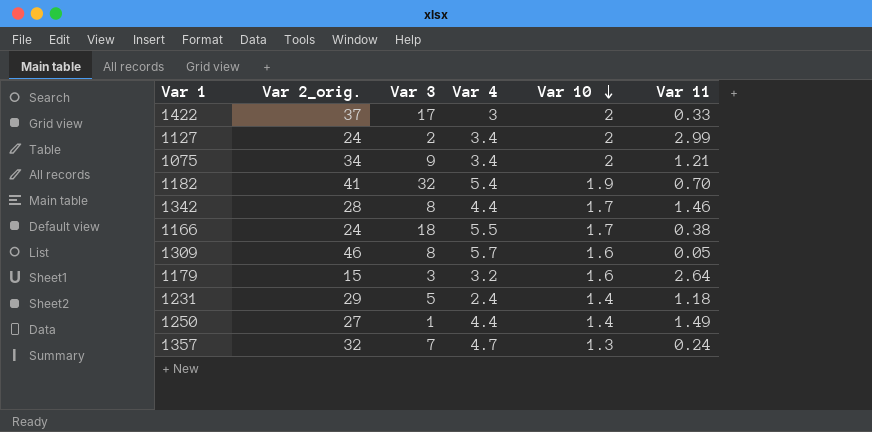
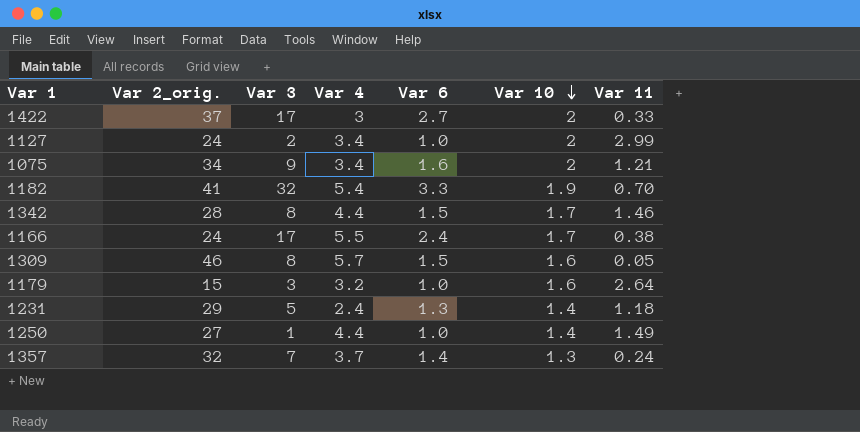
column Var 6 | position: none -> 5
1166 | Var 3: 18 -> 17
1357 | Var 4: 4.7 -> 3.7

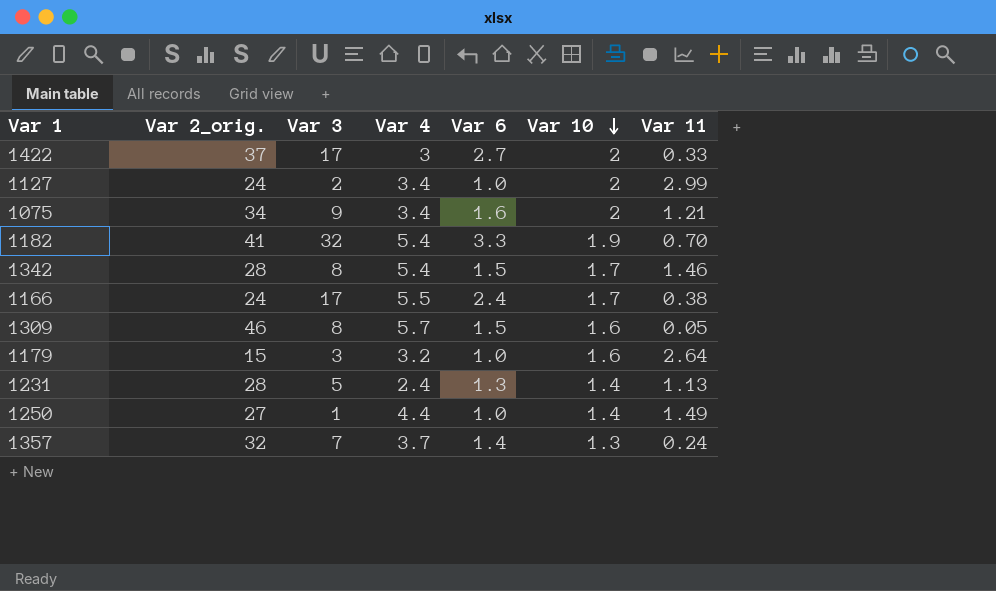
1342 | Var 4: 4.4 -> 5.4
1231 | Var 2_orig.: 29 -> 28
1231 | Var 11: 1.18 -> 1.13

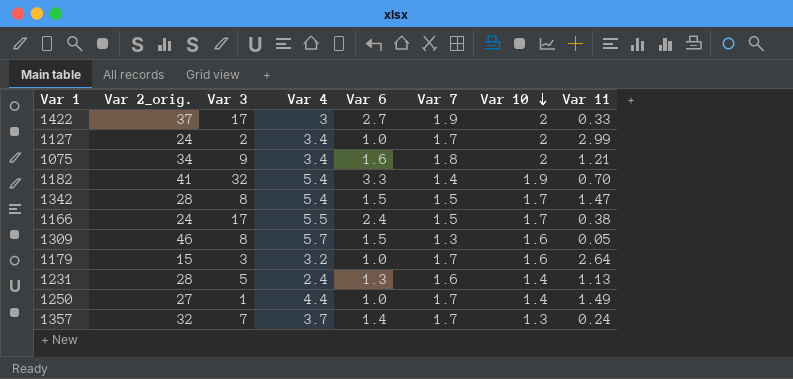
column Var 7 | position: none -> 6
1342 | Var 11: 1.46 -> 1.47

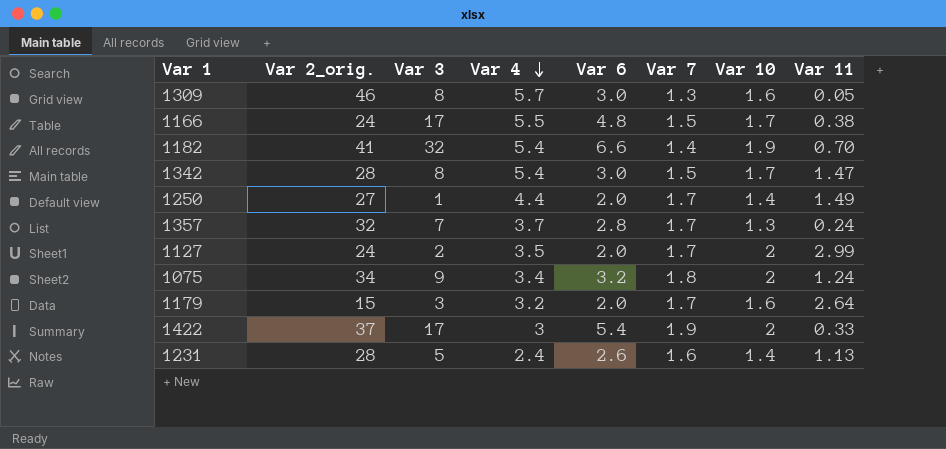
row order: Var 10 descending -> Var 4 descending
1309 | Var 6: 1.5 -> 3.0
1166 | Var 6: 2.4 -> 4.8
1182 | Var 6: 3.3 -> 6.6
1342 | Var 6: 1.5 -> 3.0
1250 | Var 6: 1.0 -> 2.0
1357 | Var 6: 1.4 -> 2.8
1127 | Var 4: 3.4 -> 3.5
1127 | Var 6: 1.0 -> 2.0
1075 | Var 6: 1.6 -> 3.2
1075 | Var 11: 1.21 -> 1.24
1179 | Var 6: 1.0 -> 2.0
1422 | Var 6: 2.7 -> 5.4
1231 | Var 6: 1.3 -> 2.6

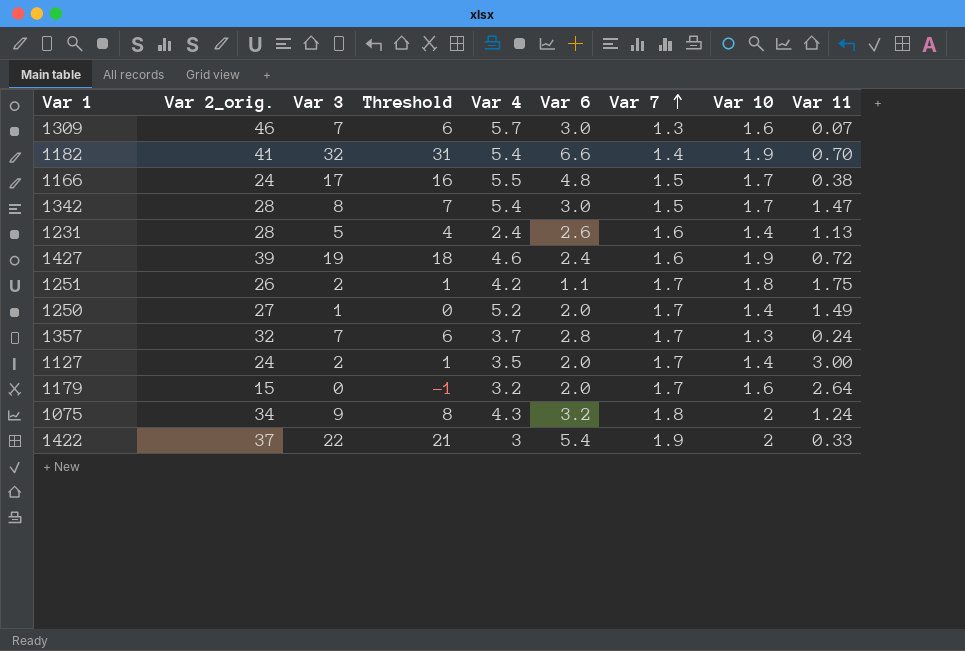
row order: Var 4 descending -> Var 7 ascending
column Threshold | formula: none -> [Var 3] - 1
1309 | Var 3: 8 -> 7
1309 | Var 11: 0.05 -> 0.07
row 1427: none -> 39 | 19 | 18 | 4.6 | 2.4 | 1.6 | 1.9 | 0.72
row 1251: none -> 26 | 2 | 1 | 4.2 | 1.1 | 1.7 | 1.8 | 1.75
1250 | Var 4: 4.4 -> 5.2
1127 | Var 10: 2 -> 1.4
1127 | Var 11: 2.99 -> 3.00
1179 | Var 3: 3 -> 0
1075 | Var 4: 3.4 -> 4.3
1422 | Var 3: 17 -> 22

